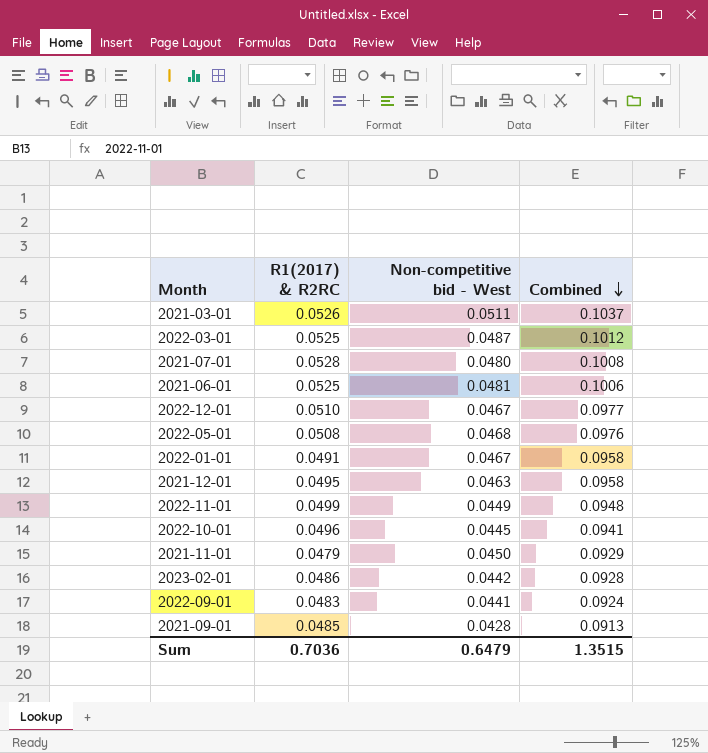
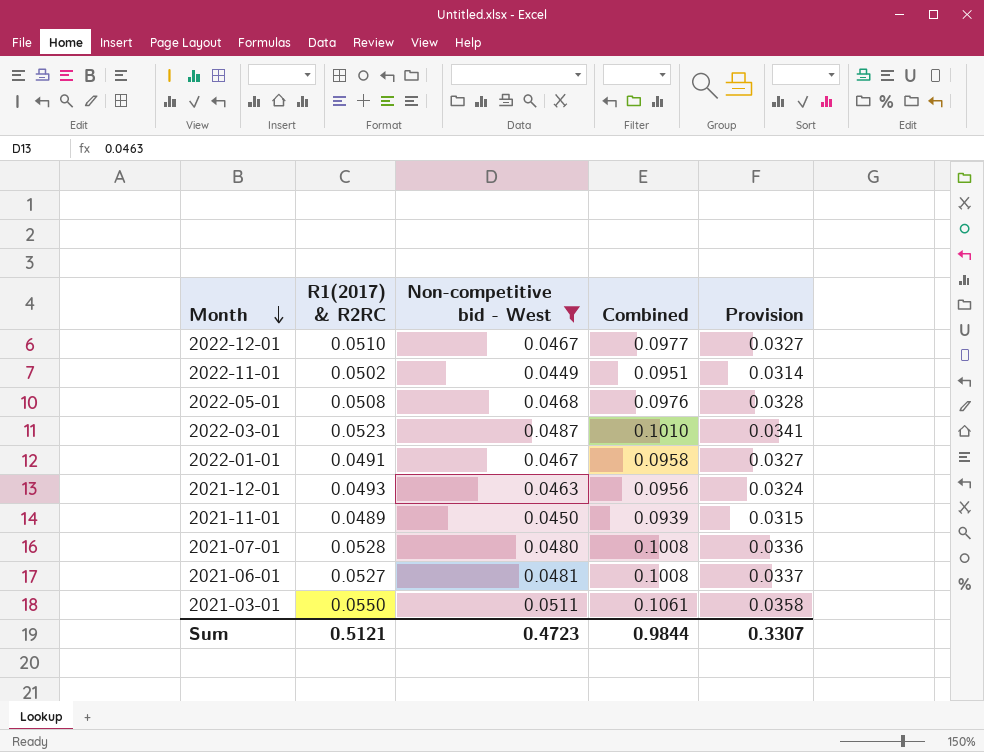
filter: none -> Non-competitive bid - West >= 0.0449
row order: Combined descending -> Month descending
column Provision | formula: none -> [Non-competitive bid - West] * 0.7
2022-11-01 | R1(2017) & R2RC: 0.0499 -> 0.0502
2022-11-01 | Combined: 0.0948 -> 0.0951
2022-03-01 | R1(2017) & R2RC: 0.0525 -> 0.0523
2022-03-01 | Combined: 0.1012 -> 0.1010
2021-12-01 | R1(2017) & R2RC: 0.0495 -> 0.0493
2021-12-01 | Combined: 0.0958 -> 0.0956
2021-11-01 | R1(2017) & R2RC: 0.0479 -> 0.0489
2021-11-01 | Combined: 0.0929 -> 0.0939
2021-06-01 | R1(2017) & R2RC: 0.0525 -> 0.0527
2021-06-01 | Combined: 0.1006 -> 0.1008
2021-03-01 | R1(2017) & R2RC: 0.0526 -> 0.0550
2021-03-01 | Combined: 0.1037 -> 0.1061
Sum | R1(2017) & R2RC: 0.7036 -> 0.5121
Sum | Non-competitive bid - West: 0.6479 -> 0.4723
Sum | Combined: 1.3515 -> 0.9844

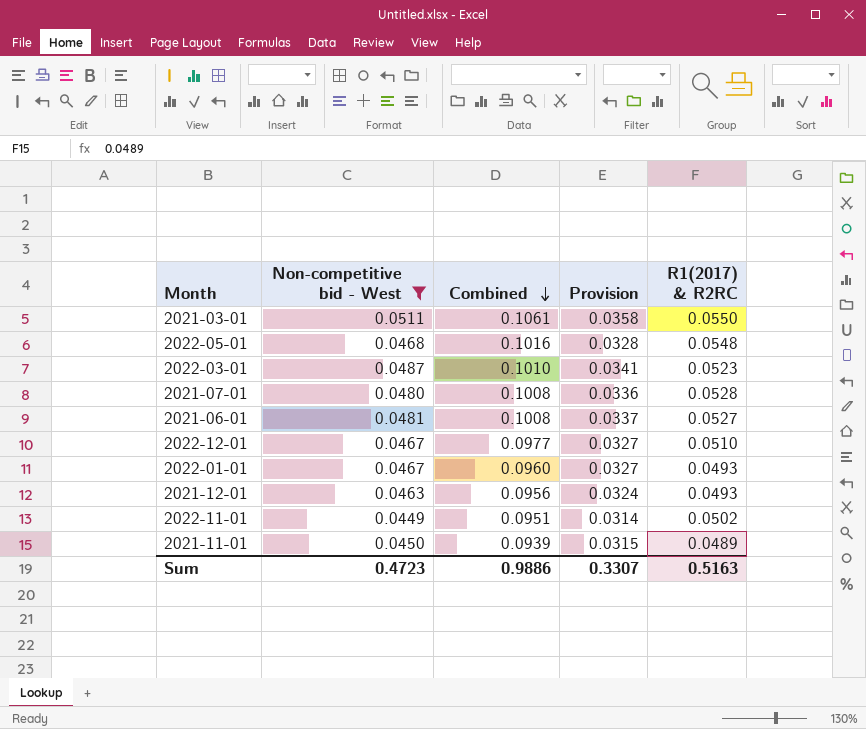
row order: Month descending -> Combined descending
column R1(2017) & R2RC | position: 2 -> 5
2022-05-01 | Combined: 0.0976 -> 0.1016
2022-05-01 | R1(2017) & R2RC: 0.0508 -> 0.0548
2022-01-01 | Combined: 0.0958 -> 0.0960
2022-01-01 | R1(2017) & R2RC: 0.0491 -> 0.0493
Sum | Combined: 0.9844 -> 0.9886
Sum | R1(2017) & R2RC: 0.5121 -> 0.5163

